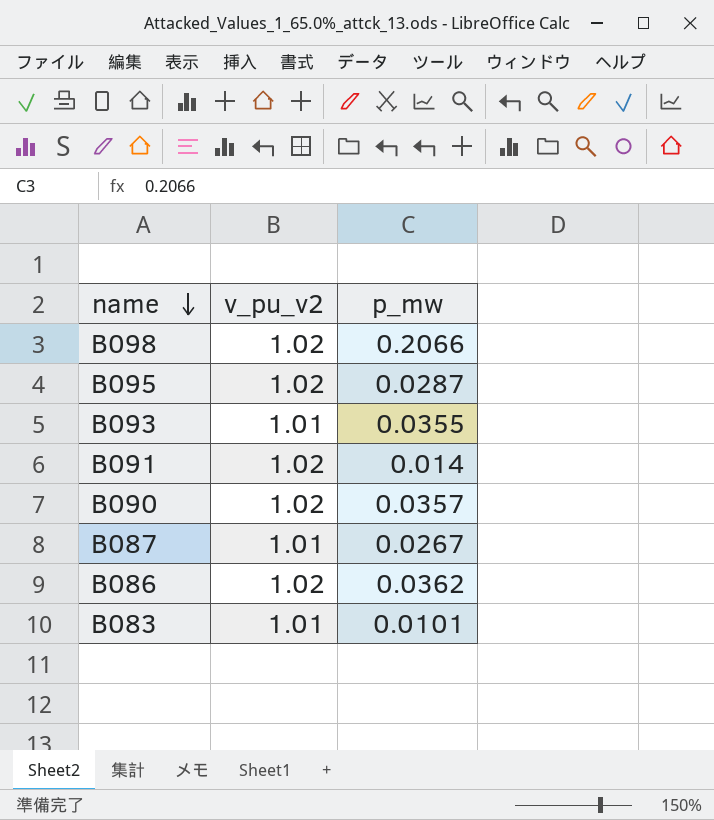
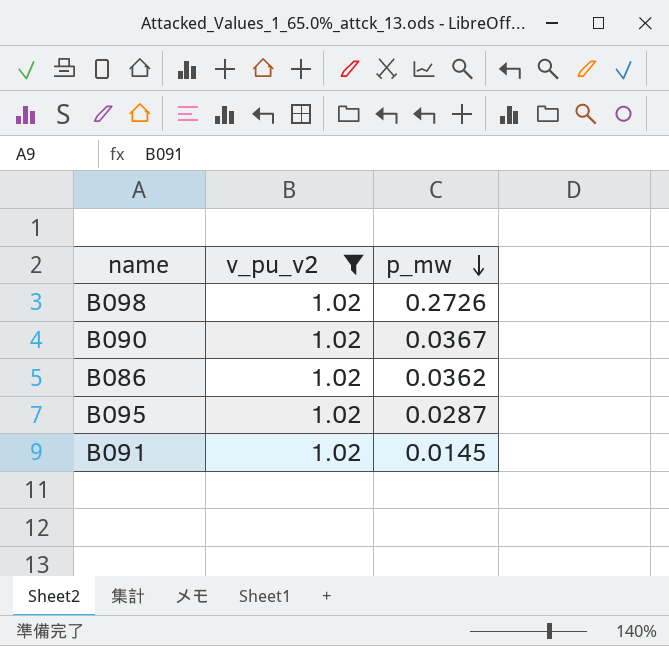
filter: none -> v_pu_v2 = 1.02
row order: name descending -> p_mw descending
B098 | p_mw: 0.2066 -> 0.2726
B090 | p_mw: 0.0357 -> 0.0367
B091 | p_mw: 0.014 -> 0.0145

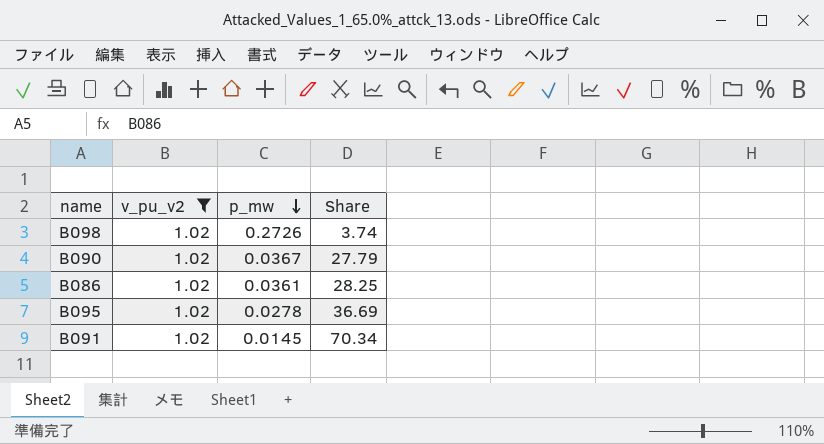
column Share | formula: none -> [v_pu_v2] / [p_mw]
B086 | p_mw: 0.0362 -> 0.0361
B095 | p_mw: 0.0287 -> 0.0278

